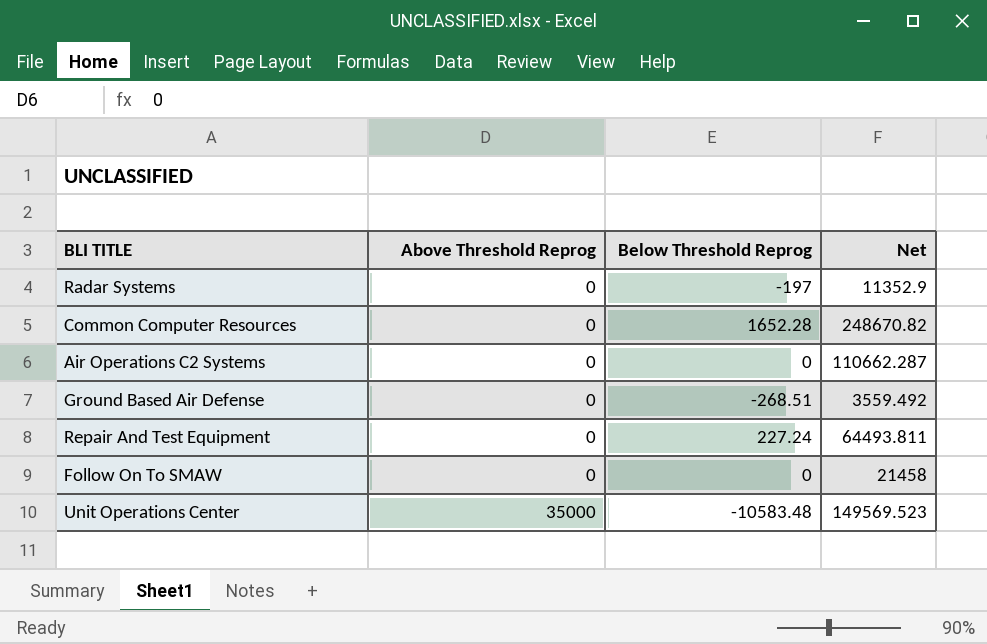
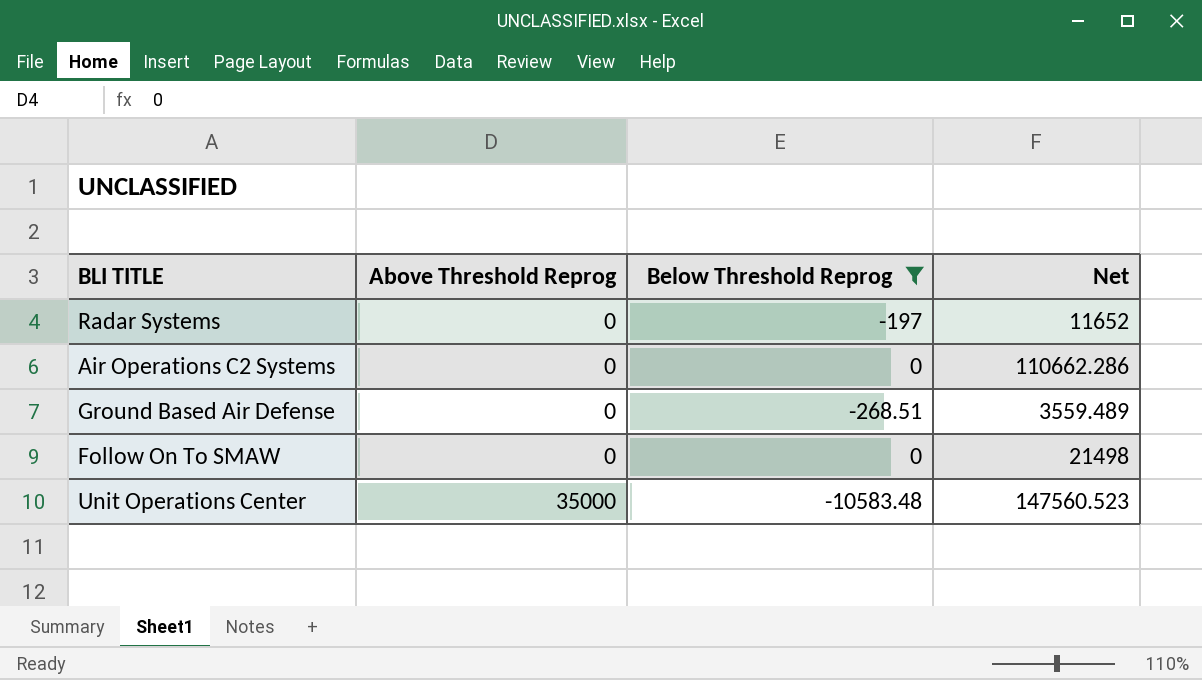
filter: none -> Below Threshold Reprog <= 0
Radar Systems | Net: 11352.9 -> 11652
Air Operations C2 Systems | Net: 110662.287 -> 110662.286
Ground Based Air Defense | Net: 3559.492 -> 3559.489
Follow On To SMAW | Net: 21458 -> 21498
Unit Operations Center | Net: 149569.523 -> 147560.523

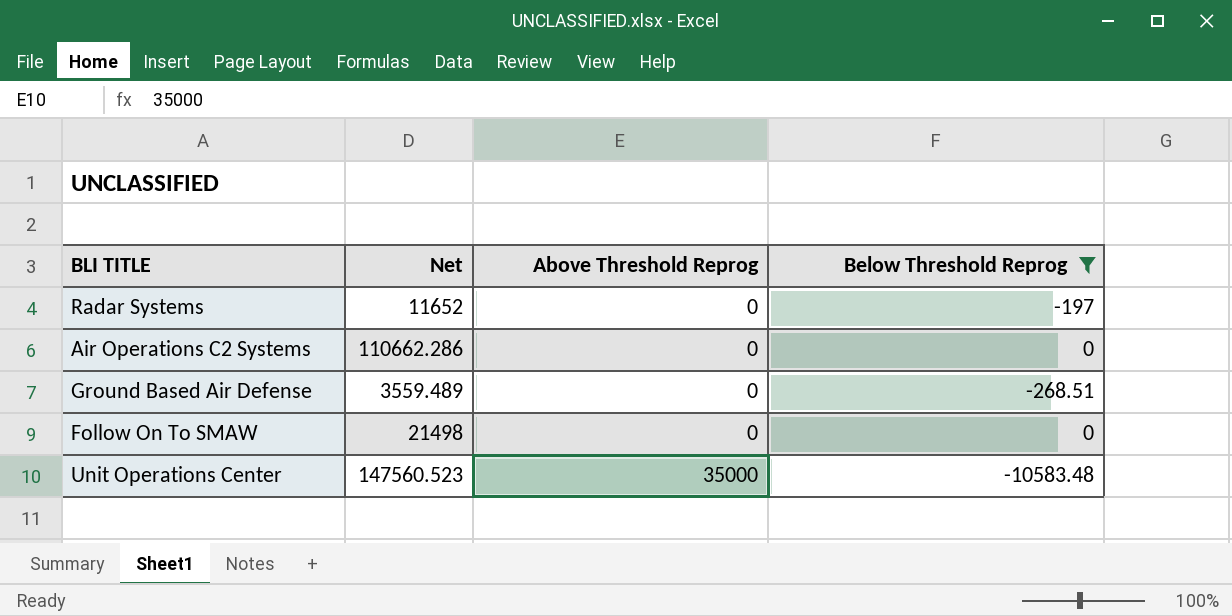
column Net | position: 4 -> 2

